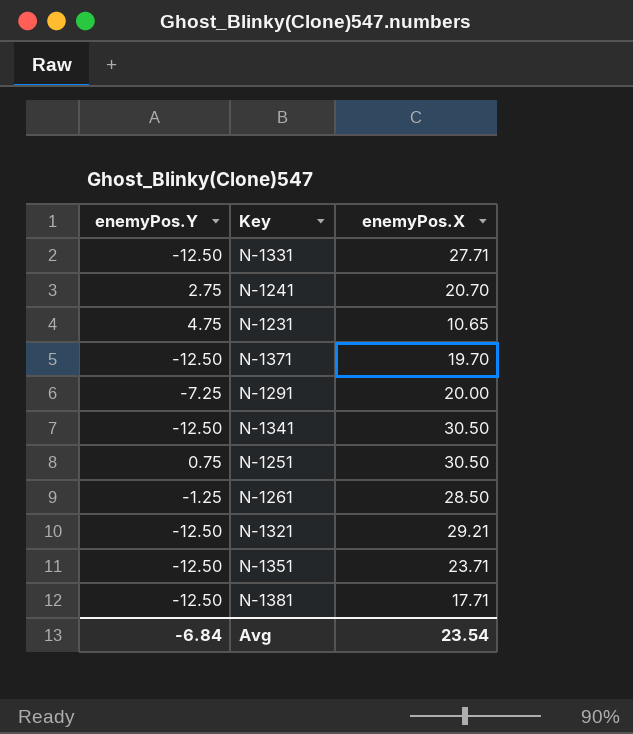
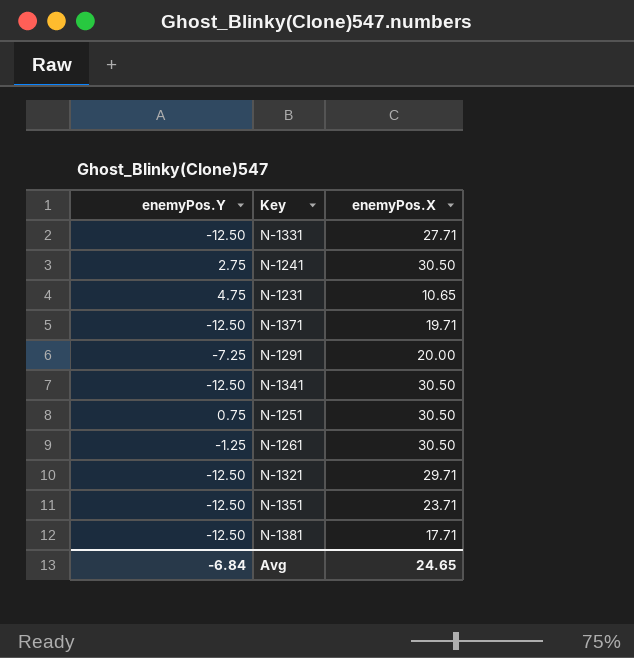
N-1241 | enemyPos.X: 20.70 -> 30.50
N-1371 | enemyPos.X: 19.70 -> 19.71
N-1261 | enemyPos.X: 28.50 -> 30.50
N-1321 | enemyPos.X: 29.21 -> 29.71
Avg | enemyPos.X: 23.54 -> 24.65

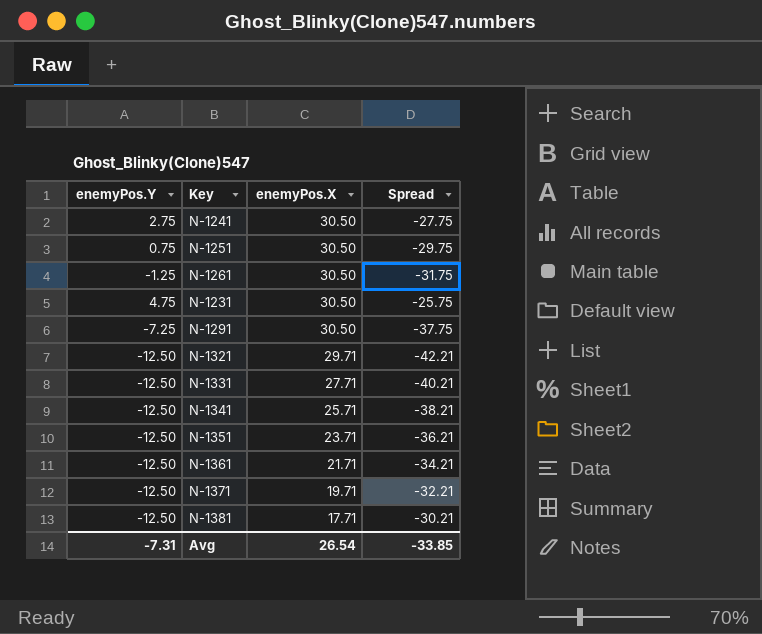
row order: none -> enemyPos.X descending
column Spread | formula: none -> [enemyPos.Y] - [enemyPos.X]
N-1231 | enemyPos.X: 10.65 -> 30.50
N-1291 | enemyPos.X: 20.00 -> 30.50
N-1341 | enemyPos.X: 30.50 -> 25.71
row N-1361: none -> -12.50 | 21.71 | -34.21
Avg | enemyPos.Y: -6.84 -> -7.31
Avg | enemyPos.X: 24.65 -> 26.54

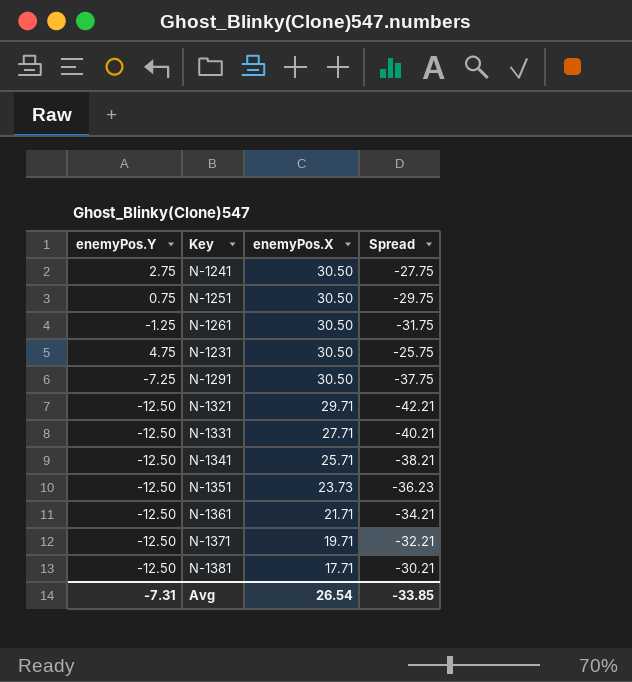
N-1351 | enemyPos.X: 23.71 -> 23.73
N-1351 | Spread: -36.21 -> -36.23

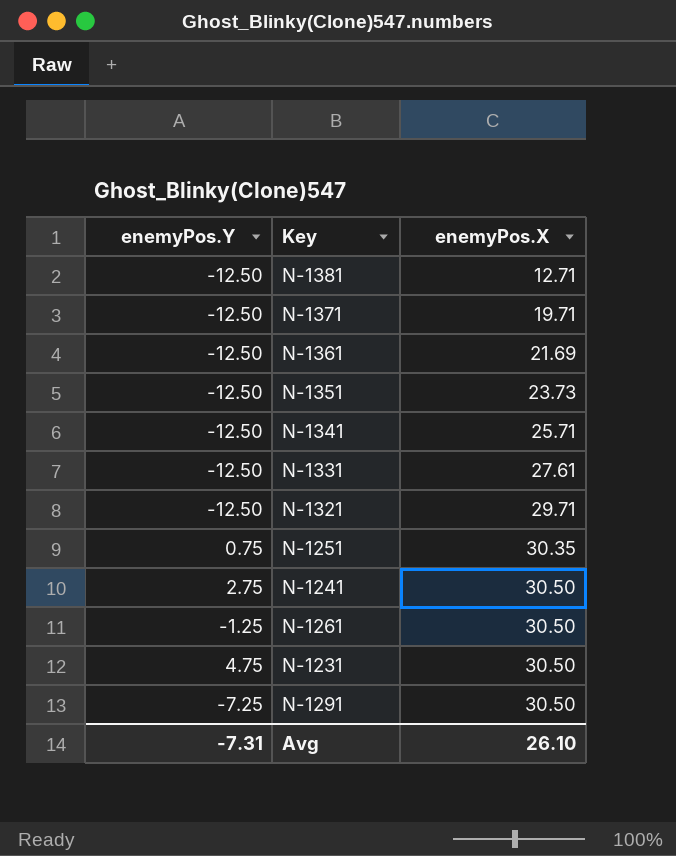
row order: enemyPos.X descending -> enemyPos.X ascending
column Spread | formula: [enemyPos.Y] - [enemyPos.X] -> none
N-1381 | enemyPos.X: 17.71 -> 12.71
N-1361 | enemyPos.X: 21.71 -> 21.69
N-1331 | enemyPos.X: 27.71 -> 27.61
N-1251 | enemyPos.X: 30.50 -> 30.35
Avg | enemyPos.X: 26.54 -> 26.10

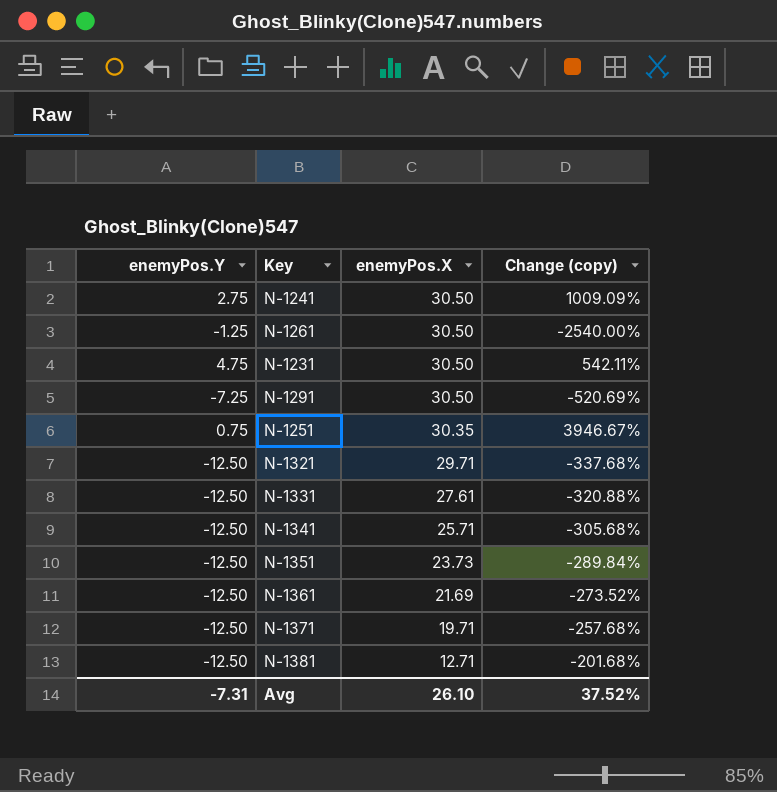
row order: enemyPos.X ascending -> enemyPos.X descending
column Change (copy) | formula: none -> ([enemyPos.X] - [enemyPos.Y]) / [enemyPos.Y]

